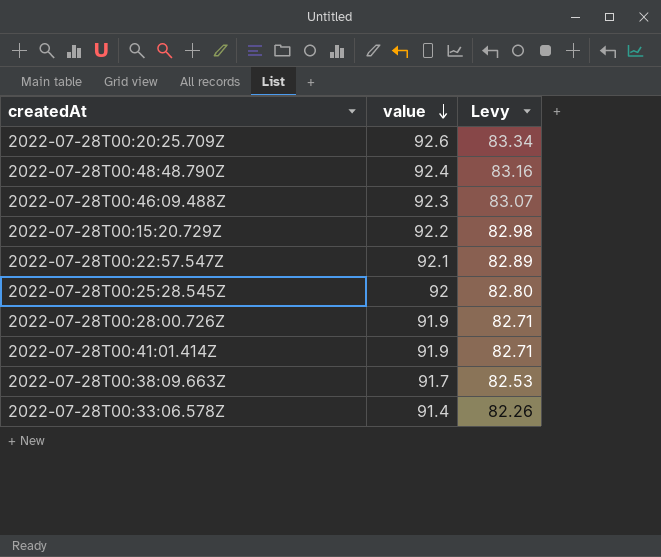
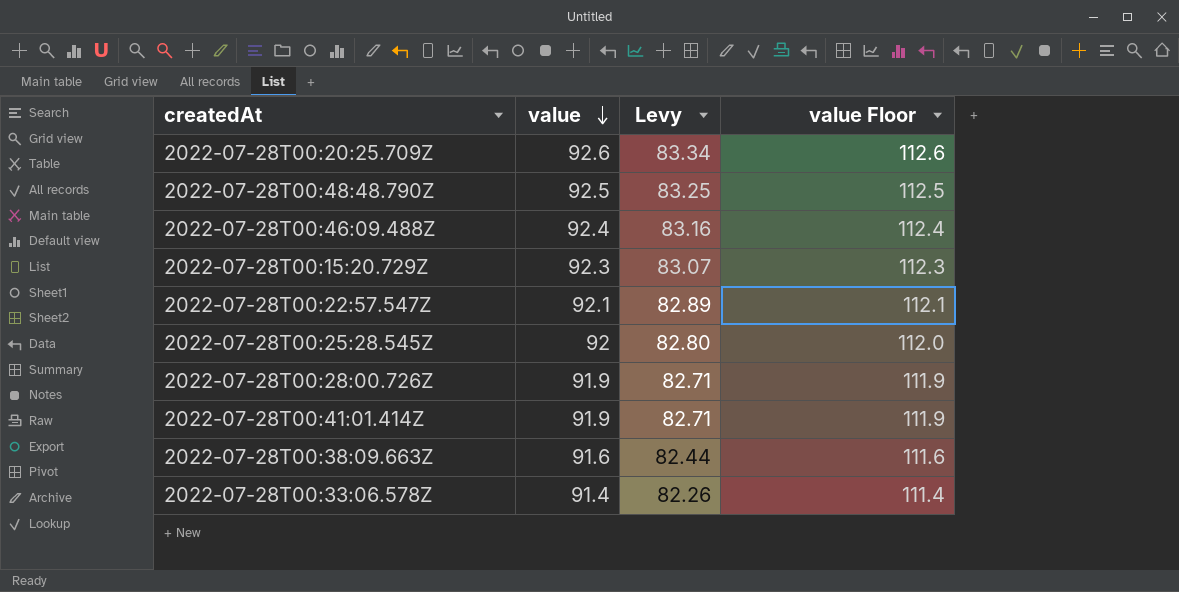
column value Floor | formula: none -> [value] + 20
2022-07-28T00:48:48.790Z | value: 92.4 -> 92.5
2022-07-28T00:48:48.790Z | Levy: 83.16 -> 83.25
2022-07-28T00:46:09.488Z | value: 92.3 -> 92.4
2022-07-28T00:46:09.488Z | Levy: 83.07 -> 83.16
2022-07-28T00:15:20.729Z | value: 92.2 -> 92.3
2022-07-28T00:15:20.729Z | Levy: 82.98 -> 83.07
2022-07-28T00:38:09.663Z | value: 91.7 -> 91.6
2022-07-28T00:38:09.663Z | Levy: 82.53 -> 82.44

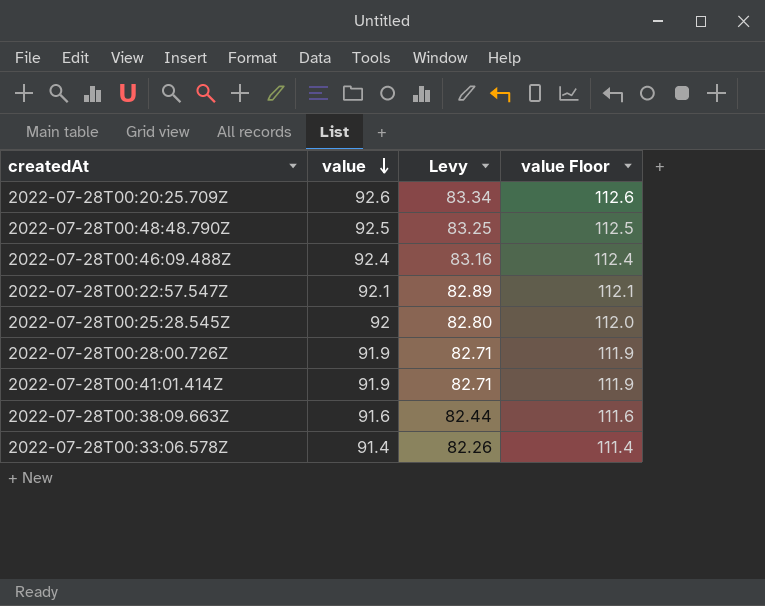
row 2022-07-28T00:15:20.729Z: 92.3 | 83.07 | 112.3 -> none

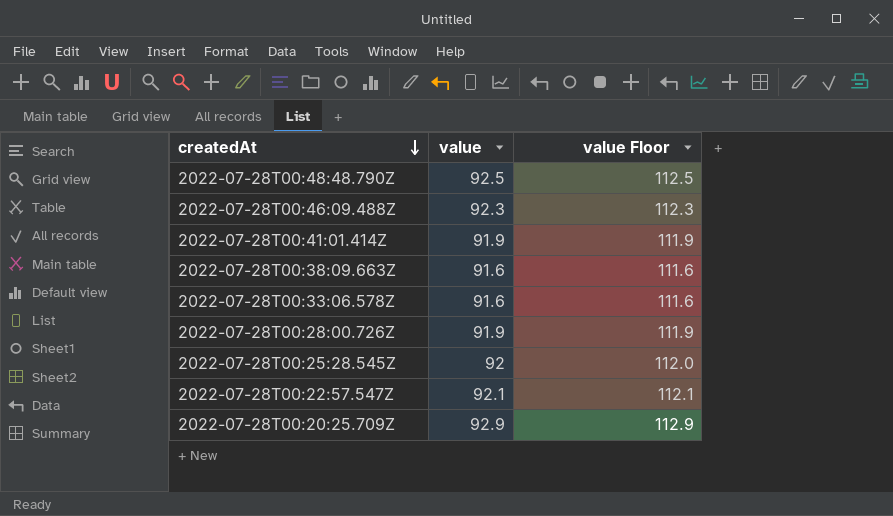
row order: value descending -> createdAt descending
column Levy | formula: [value] * 0.9 -> none
2022-07-28T00:46:09.488Z | value: 92.4 -> 92.3
2022-07-28T00:46:09.488Z | value Floor: 112.4 -> 112.3
2022-07-28T00:33:06.578Z | value: 91.4 -> 91.6
2022-07-28T00:33:06.578Z | value Floor: 111.4 -> 111.6
2022-07-28T00:20:25.709Z | value: 92.6 -> 92.9
2022-07-28T00:20:25.709Z | value Floor: 112.6 -> 112.9

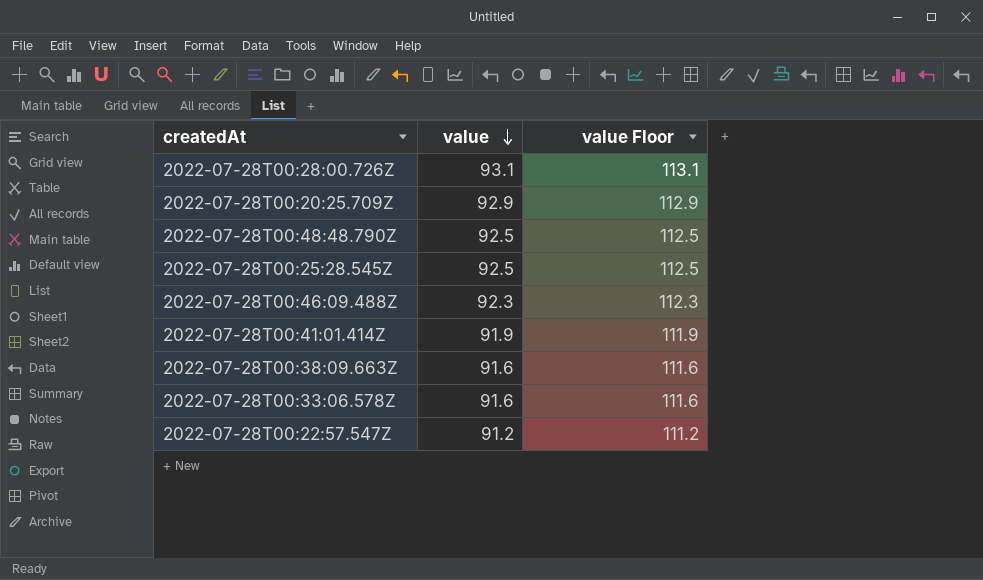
row order: createdAt descending -> value descending
2022-07-28T00:28:00.726Z | value: 91.9 -> 93.1
2022-07-28T00:28:00.726Z | value Floor: 111.9 -> 113.1
2022-07-28T00:25:28.545Z | value: 92 -> 92.5
2022-07-28T00:25:28.545Z | value Floor: 112.0 -> 112.5
2022-07-28T00:22:57.547Z | value: 92.1 -> 91.2
2022-07-28T00:22:57.547Z | value Floor: 112.1 -> 111.2

